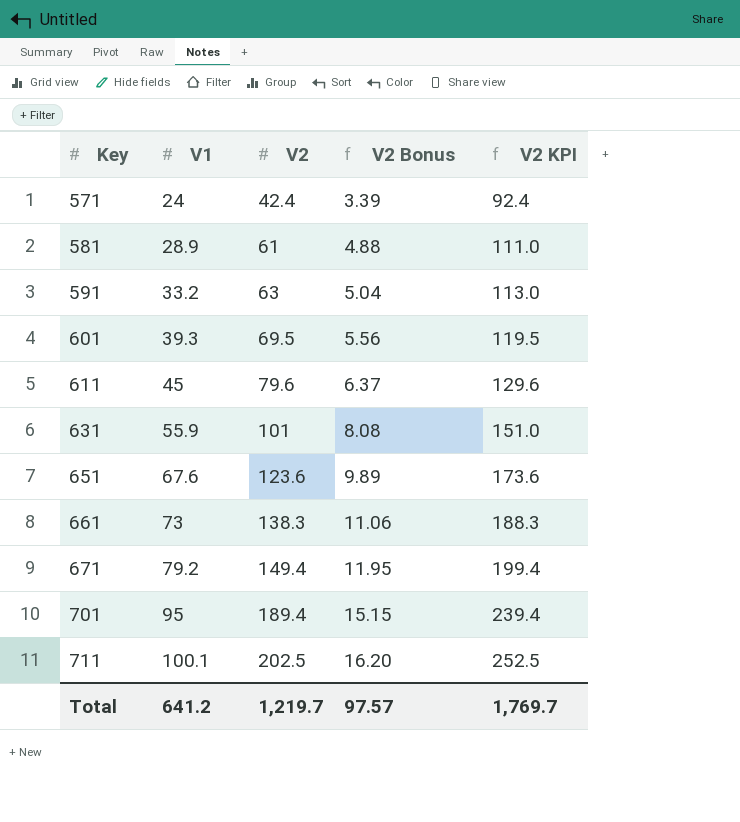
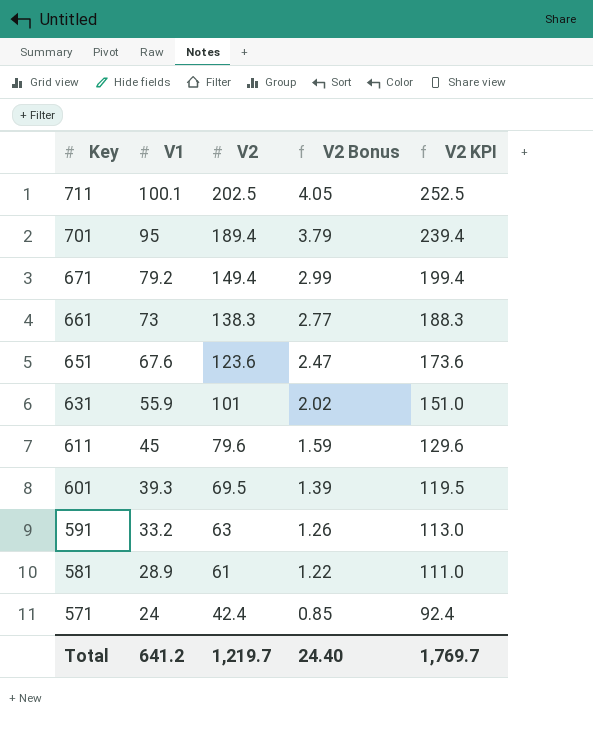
row order: Key ascending -> Key descending
column V2 Bonus | formula: [V2] * 0.08 -> [V2] * 0.02
Total | V2 Bonus: 97.57 -> 24.40

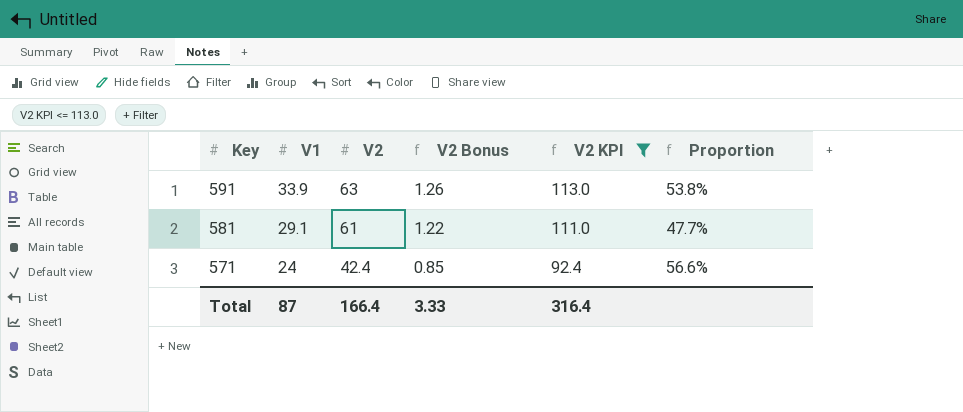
filter: none -> V2 KPI <= 113.0
column Proportion | formula: none -> [V1] / [V2]
591 | V1: 33.2 -> 33.9
581 | V1: 28.9 -> 29.1
Total | V1: 641.2 -> 87
Total | V2: 1,219.7 -> 166.4
Total | V2 Bonus: 24.40 -> 3.33
Total | V2 KPI: 1,769.7 -> 316.4

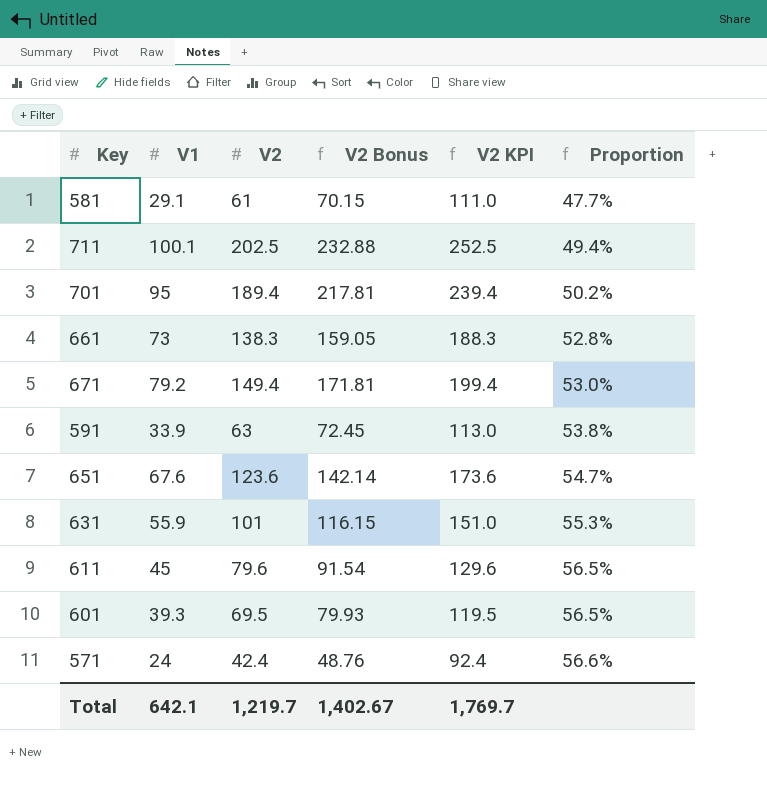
filter: V2 KPI <= 113.0 -> none
row order: Key descending -> Proportion ascending
column V2 Bonus | formula: [V2] * 0.02 -> [V2] * 1.15
Total | V1: 87 -> 642.1
Total | V2: 166.4 -> 1,219.7
Total | V2 Bonus: 3.33 -> 1,402.67
Total | V2 KPI: 316.4 -> 1,769.7

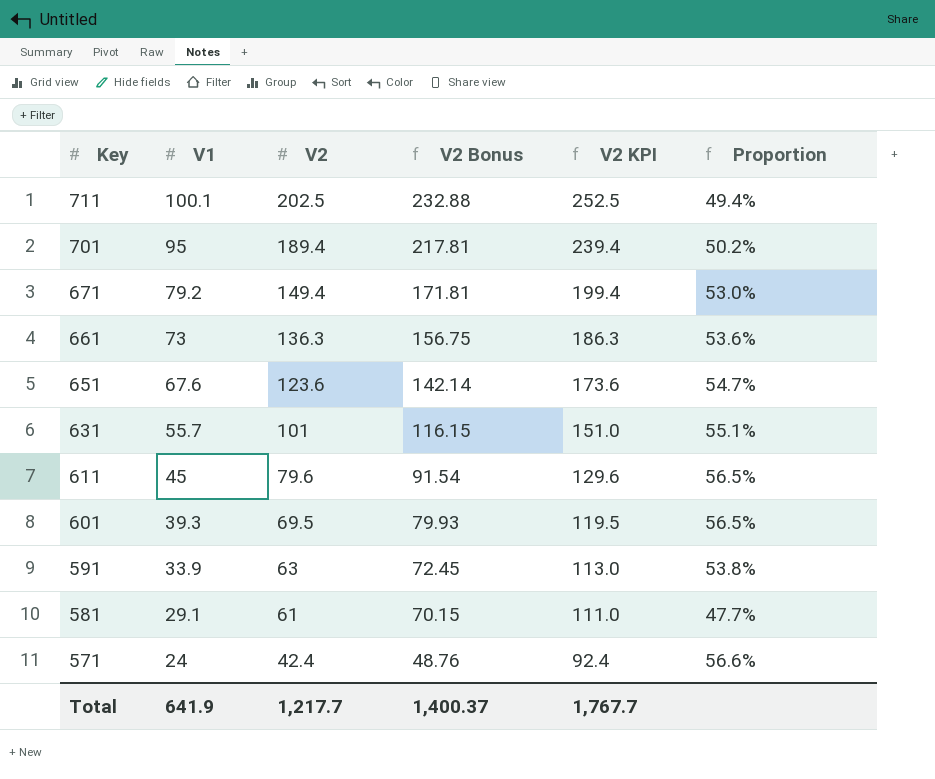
row order: Proportion ascending -> Key descending
661 | V2: 138.3 -> 136.3
661 | V2 Bonus: 159.05 -> 156.75
661 | V2 KPI: 188.3 -> 186.3
661 | Proportion: 52.8% -> 53.6%
631 | V1: 55.9 -> 55.7
631 | Proportion: 55.3% -> 55.1%
Total | V1: 642.1 -> 641.9
Total | V2: 1,219.7 -> 1,217.7
Total | V2 Bonus: 1,402.67 -> 1,400.37
Total | V2 KPI: 1,769.7 -> 1,767.7

